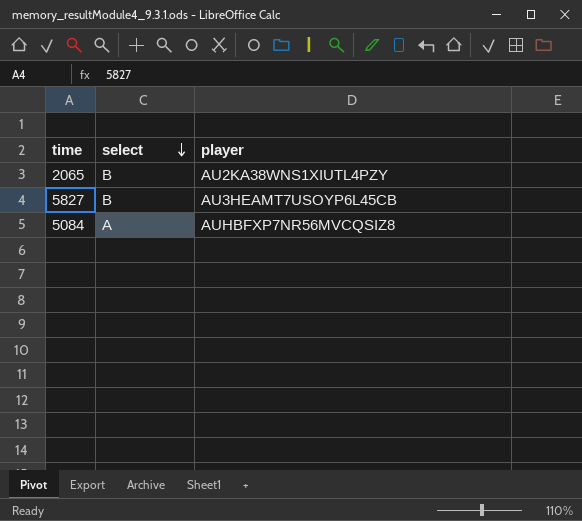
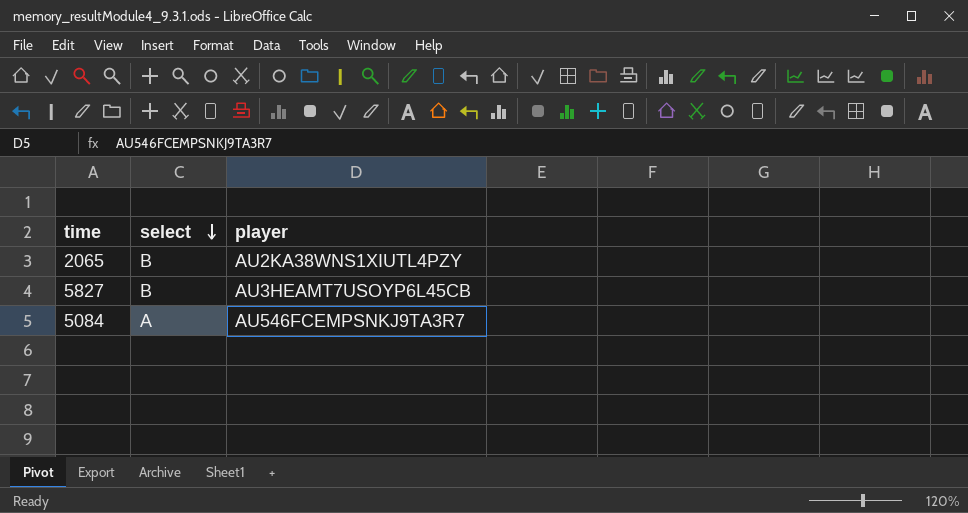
5084 | player: AUHBFXP7NR56MVCQSIZ8 -> AU546FCEMPSNKJ9TA3R7

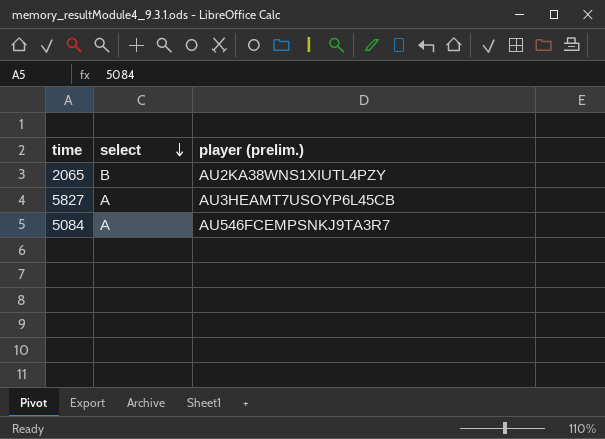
column name: player -> player (prelim.)
5827 | select: B -> A

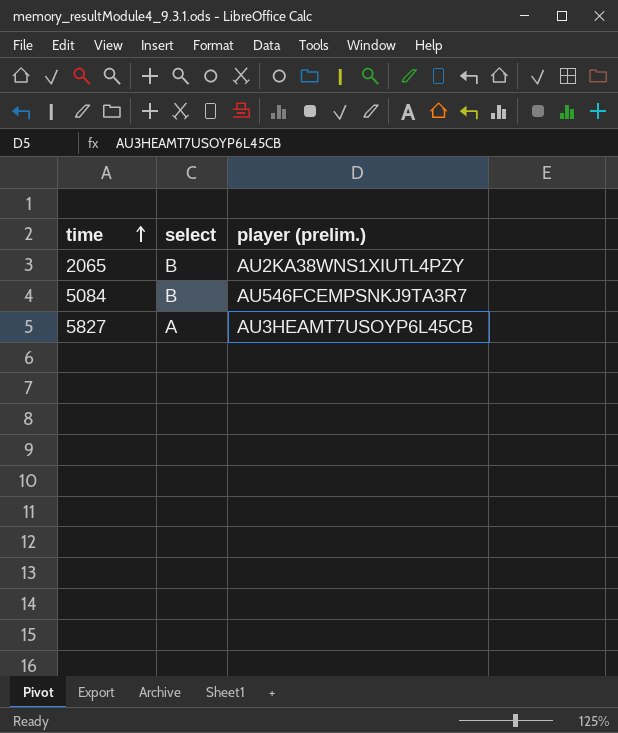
row order: select descending -> time ascending
5084 | select: A -> B

